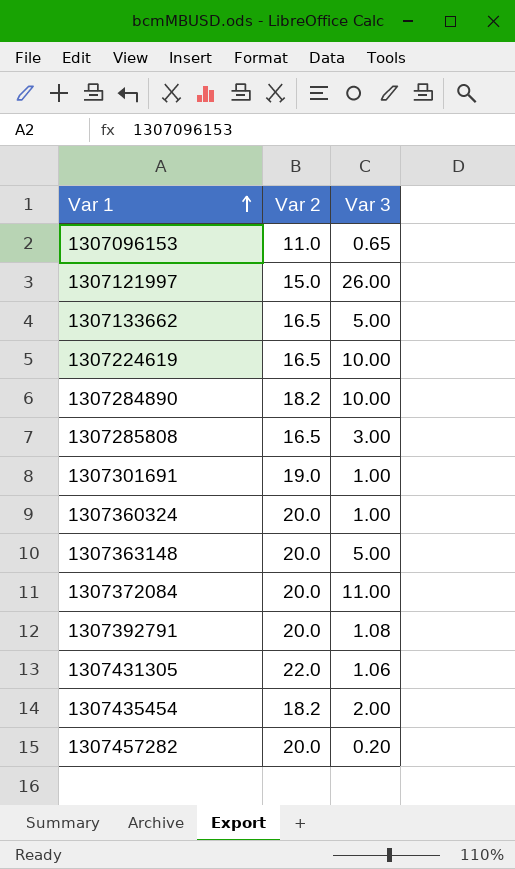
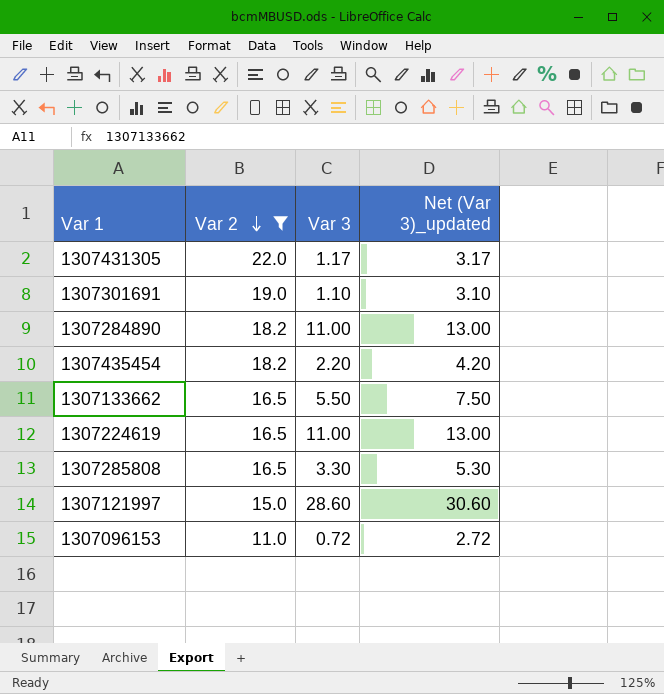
filter: none -> Var 2 != 20.0
row order: Var 1 ascending -> Var 2 descending
column Net (Var 3)_updated | formula: none -> [Var 3] + 2
1307431305 | Var 3: 1.06 -> 1.17
1307301691 | Var 3: 1.00 -> 1.10
1307284890 | Var 3: 10.00 -> 11.00
1307435454 | Var 3: 2.00 -> 2.20
1307133662 | Var 3: 5.00 -> 5.50
1307224619 | Var 3: 10.00 -> 11.00
1307285808 | Var 3: 3.00 -> 3.30
1307121997 | Var 3: 26.00 -> 28.60
1307096153 | Var 3: 0.65 -> 0.72

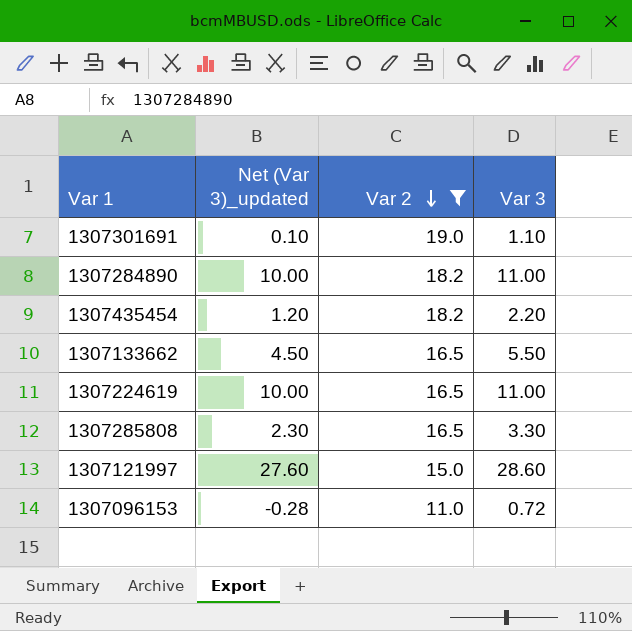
column Net (Var 3)_updated | formula: [Var 3] + 2 -> [Var 3] - 1
column Net (Var 3)_updated | position: 4 -> 2
row 1307431305: 22.0 | 1.17 | 3.17 -> none

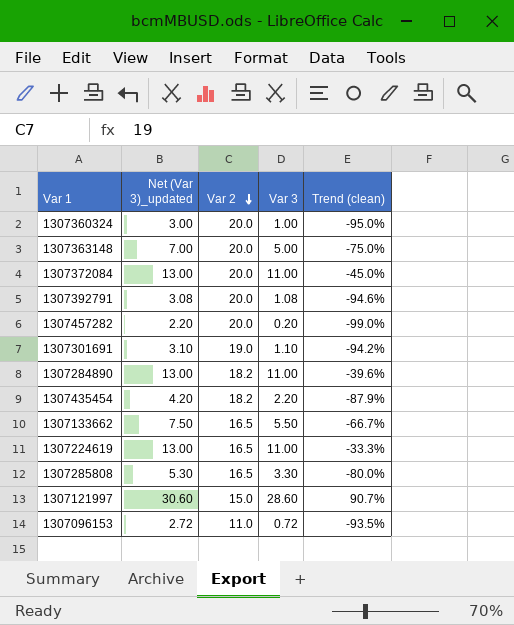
filter: Var 2 != 20.0 -> none
column Net (Var 3)_updated | formula: [Var 3] - 1 -> [Var 3] + 2
column Trend (clean) | formula: none -> ([Var 3] - [Var 2]) / [Var 2]

